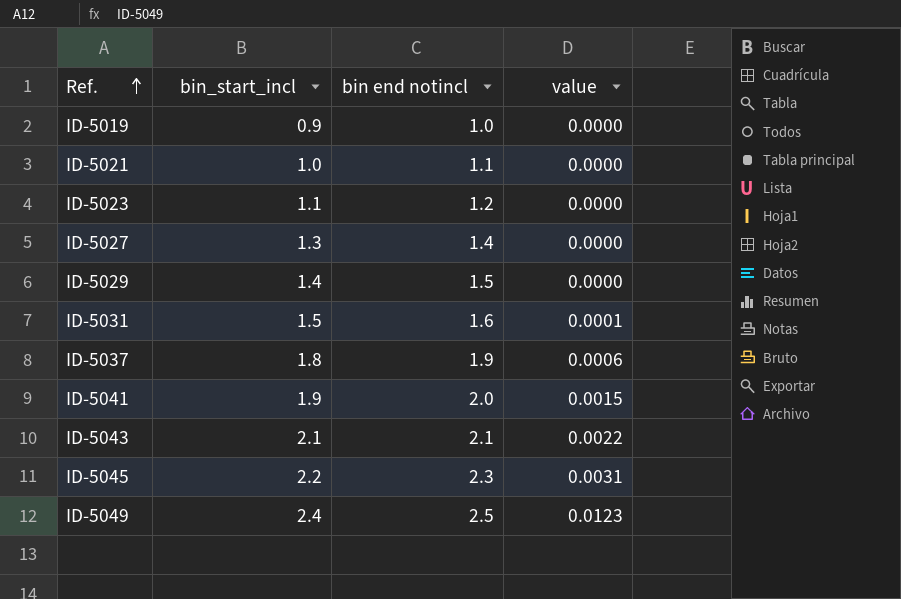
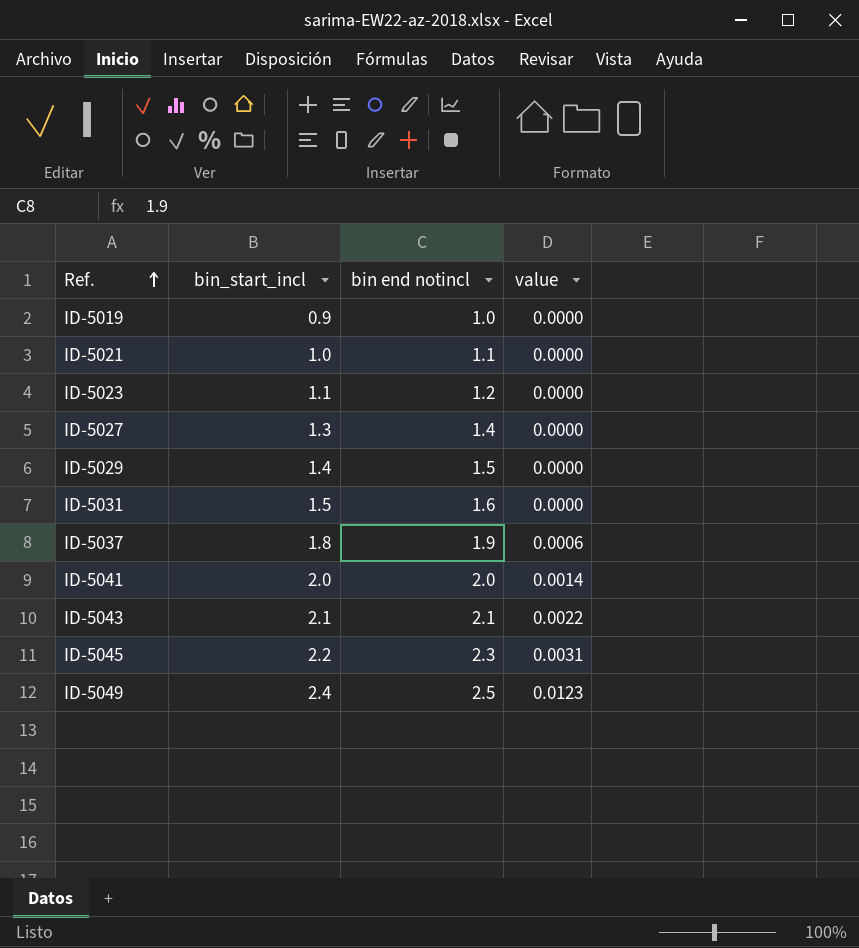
ID-5031 | value: 0.0001 -> 0.0000
ID-5041 | bin_start_incl: 1.9 -> 2.0
ID-5041 | value: 0.0015 -> 0.0014

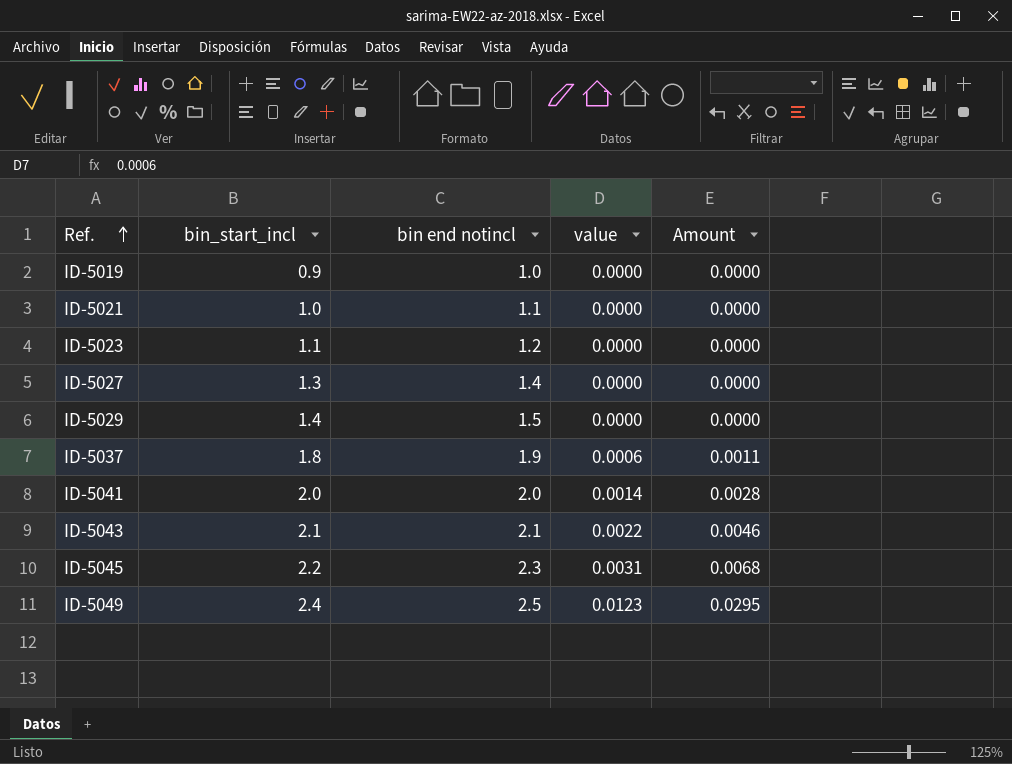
column Amount | formula: none -> [bin_start_incl] * [value]
row ID-5031: 1.5 | 1.6 | 0.0000 -> none

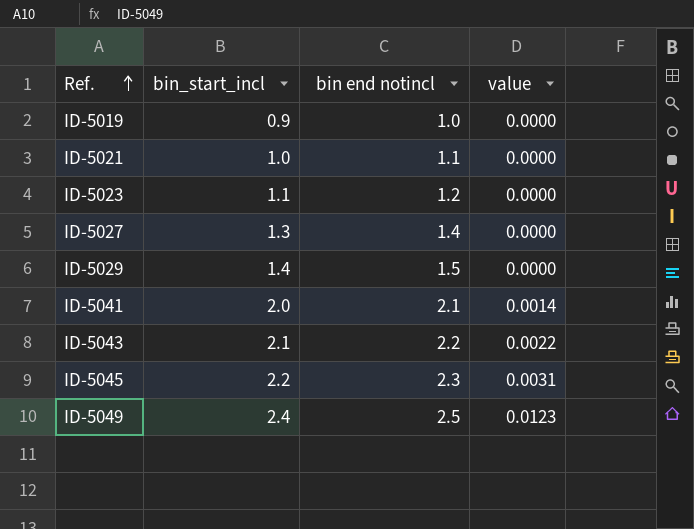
column Amount | formula: [bin_start_incl] * [value] -> none
row ID-5037: 1.8 | 1.9 | 0.0006 | 0.0011 -> none
ID-5041 | bin end notincl: 2.0 -> 2.1
ID-5043 | bin end notincl: 2.1 -> 2.2

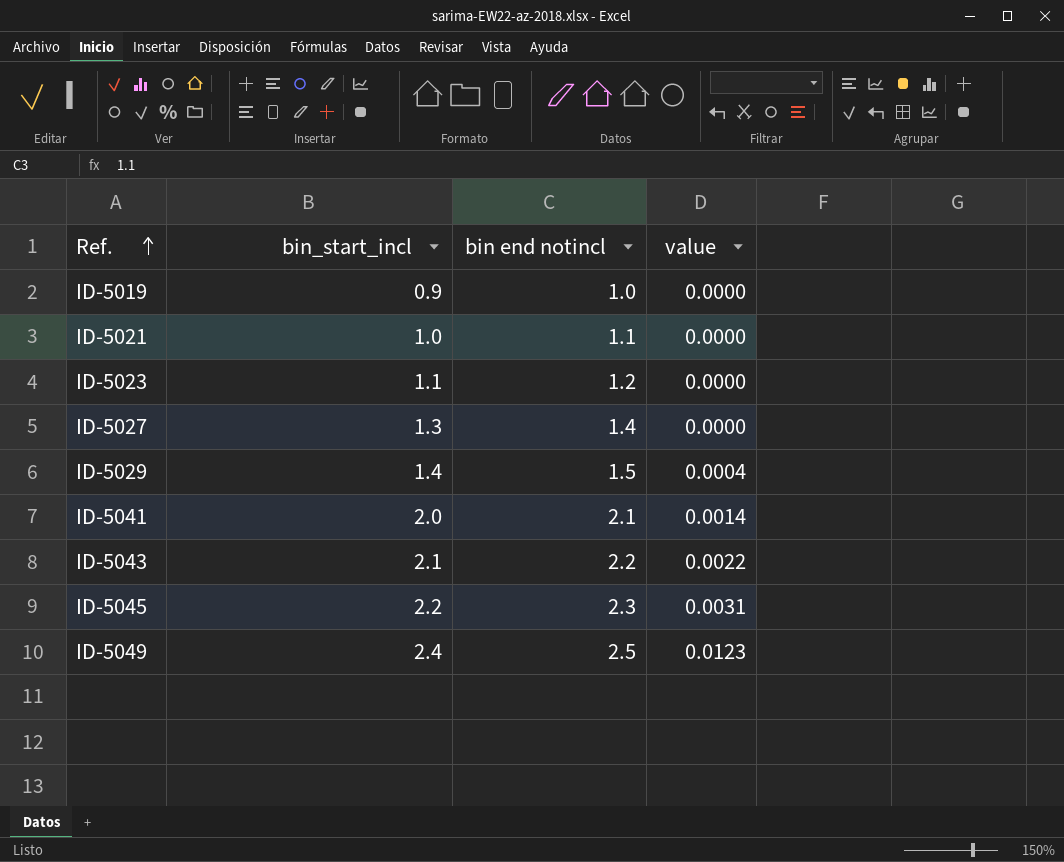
ID-5029 | value: 0.0000 -> 0.0004

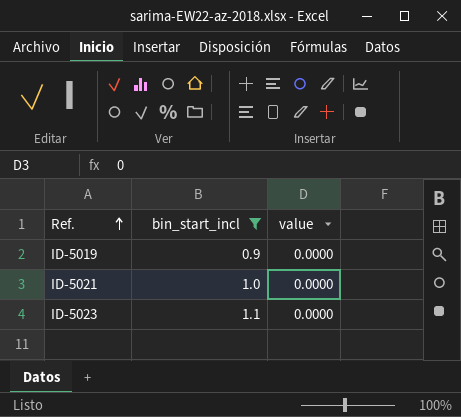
filter: none -> bin_start_incl <= 1.1
column bin end notincl | position: 3 -> none

